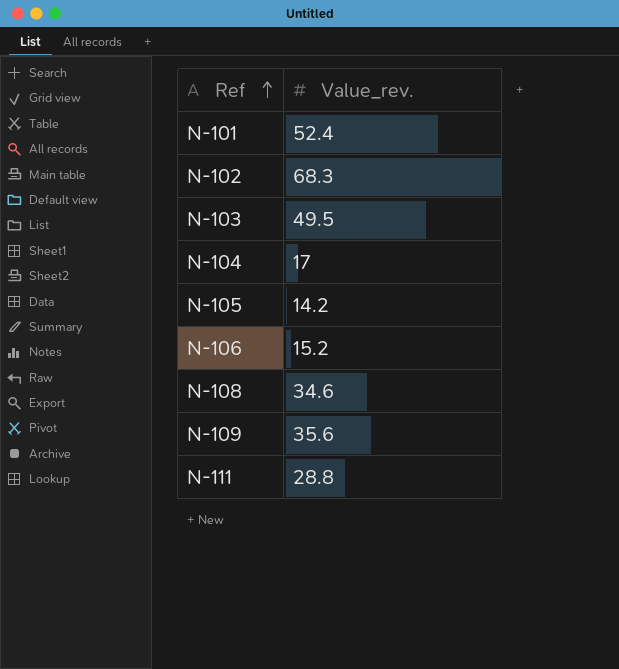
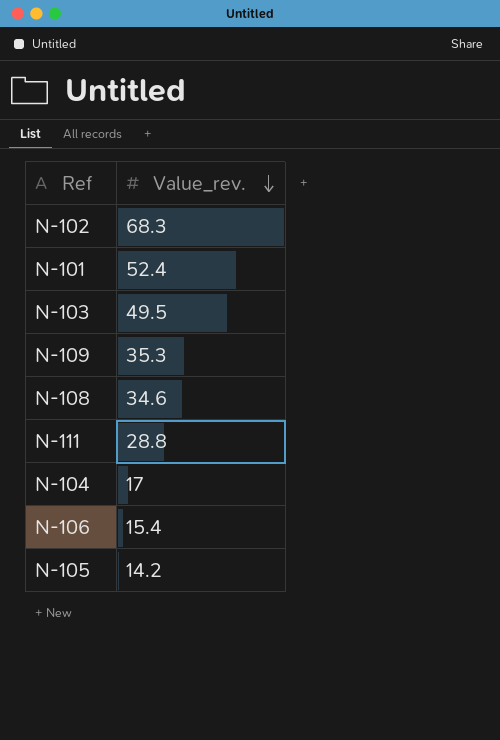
row order: Ref ascending -> Value_rev. descending
N-109 | Value_rev.: 35.6 -> 35.3
N-106 | Value_rev.: 15.2 -> 15.4

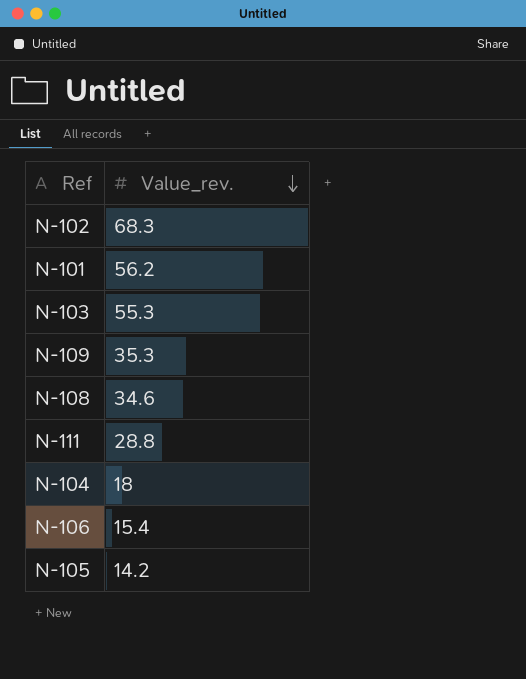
N-101 | Value_rev.: 52.4 -> 56.2
N-103 | Value_rev.: 49.5 -> 55.3
N-104 | Value_rev.: 17 -> 18

